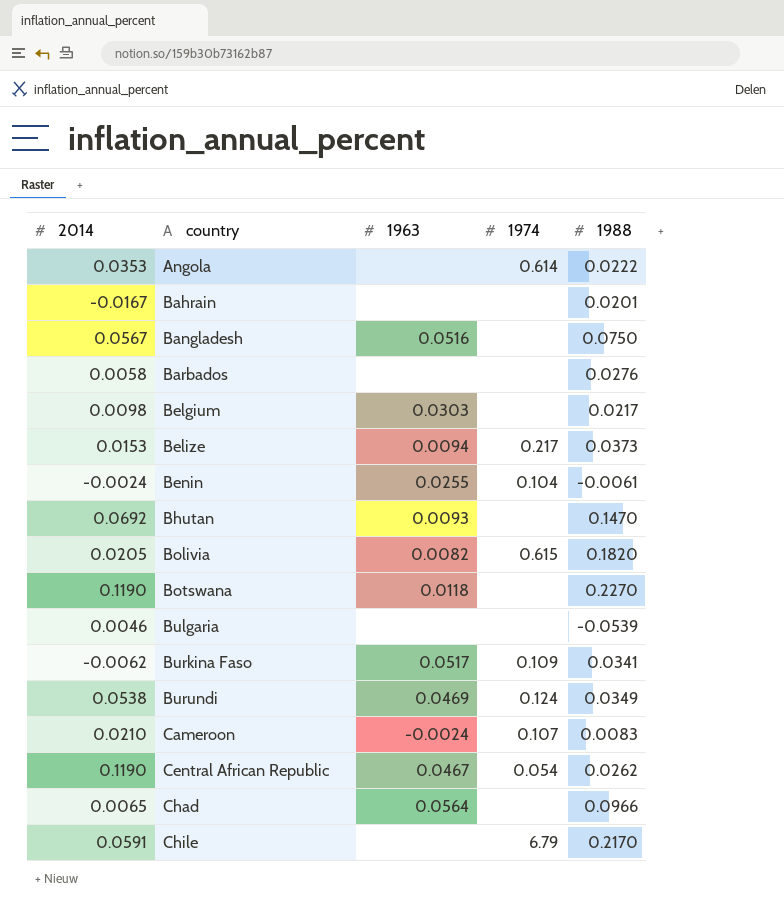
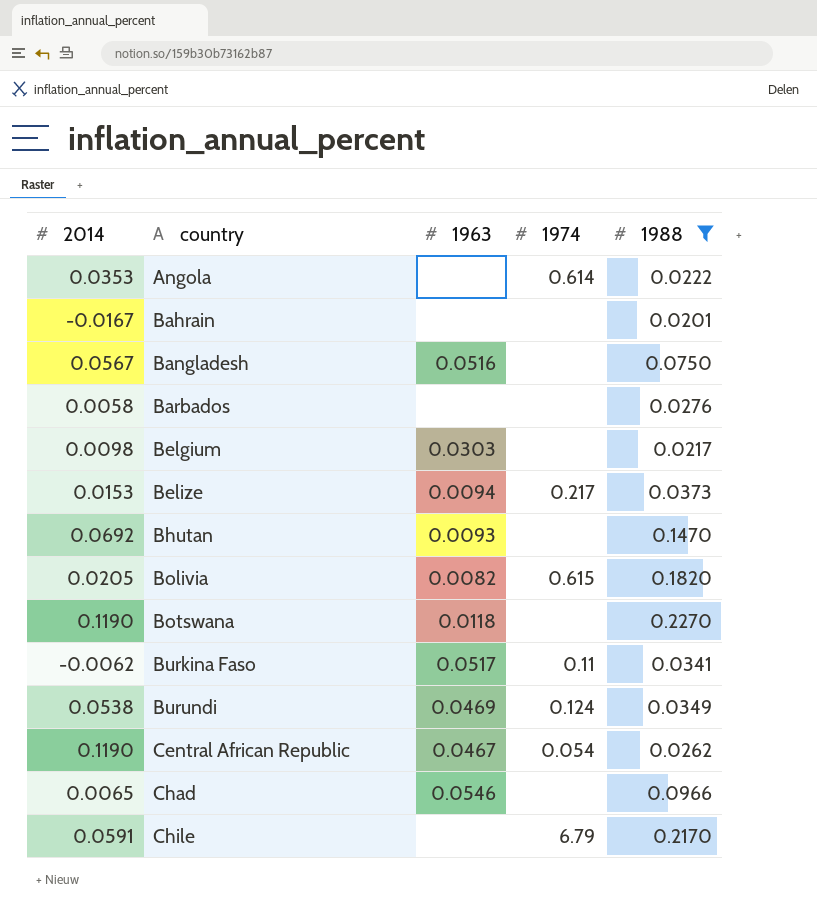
filter: none -> 1988 >= 0.0201
Burkina Faso | 1974: 0.109 -> 0.11
Chad | 1963: 0.0564 -> 0.0546

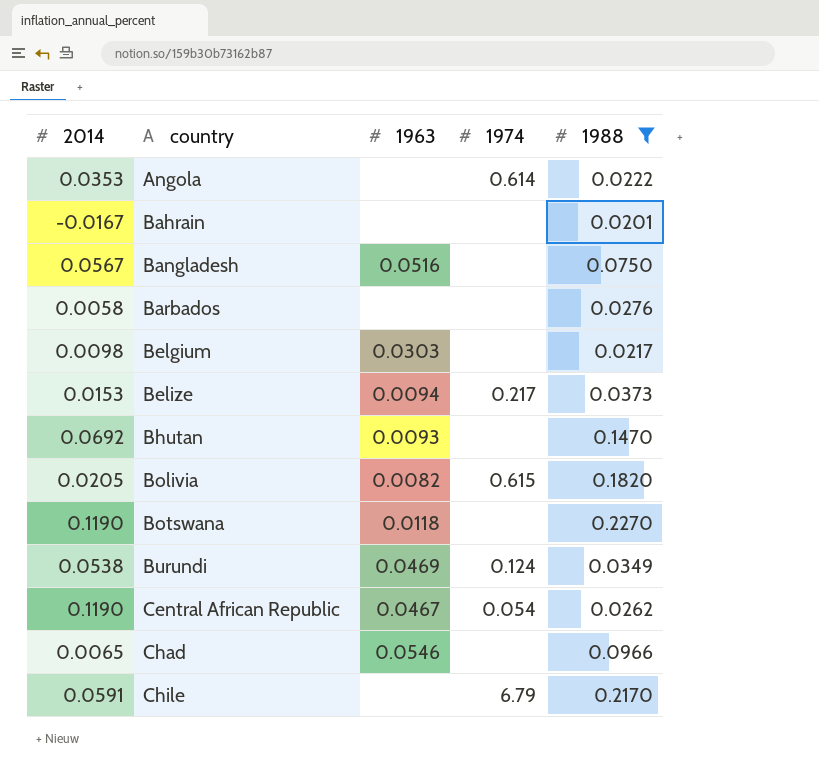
row Burkina Faso: -0.0062 | 0.0517 | 0.11 | 0.0341 -> none

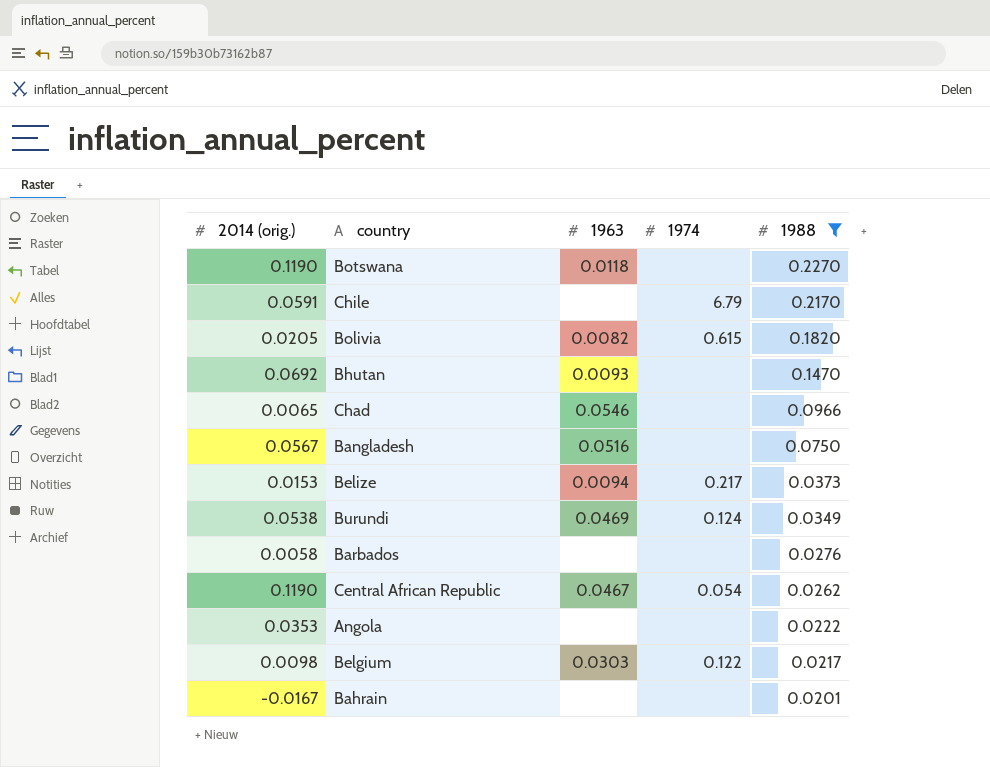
row order: country ascending -> 1988 descending
column name: 2014 -> 2014 (orig.)
Angola | 1974: 0.614 -> none
Belgium | 1974: none -> 0.122

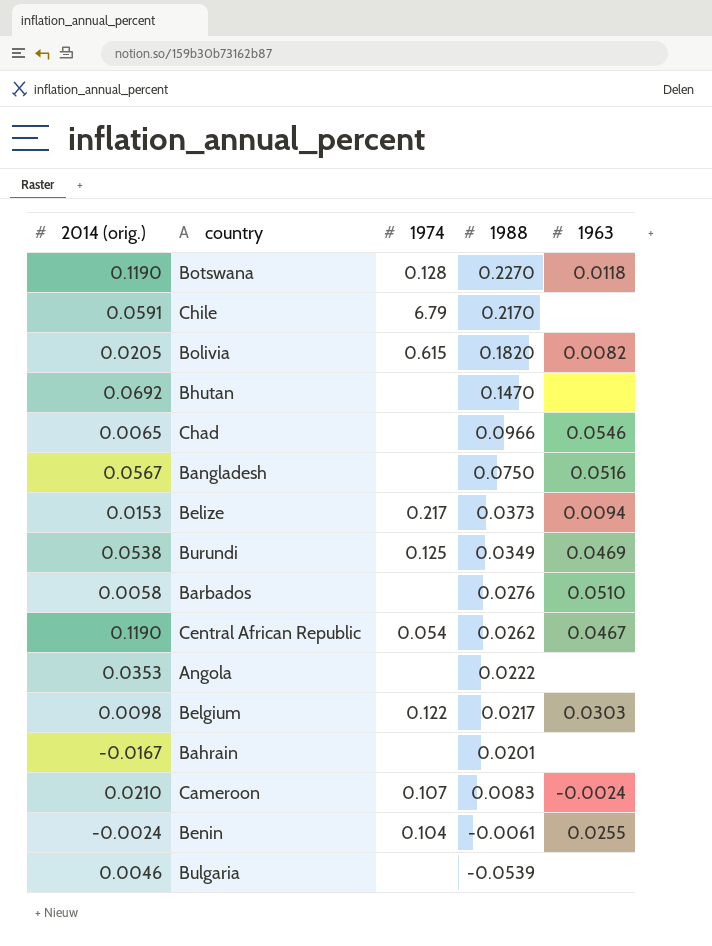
filter: 1988 >= 0.0201 -> none
column 1963 | position: 3 -> 5
Botswana | 1974: none -> 0.128
Bhutan | 1963: 0.0093 -> none
Burundi | 1974: 0.124 -> 0.125
Barbados | 1963: none -> 0.0510

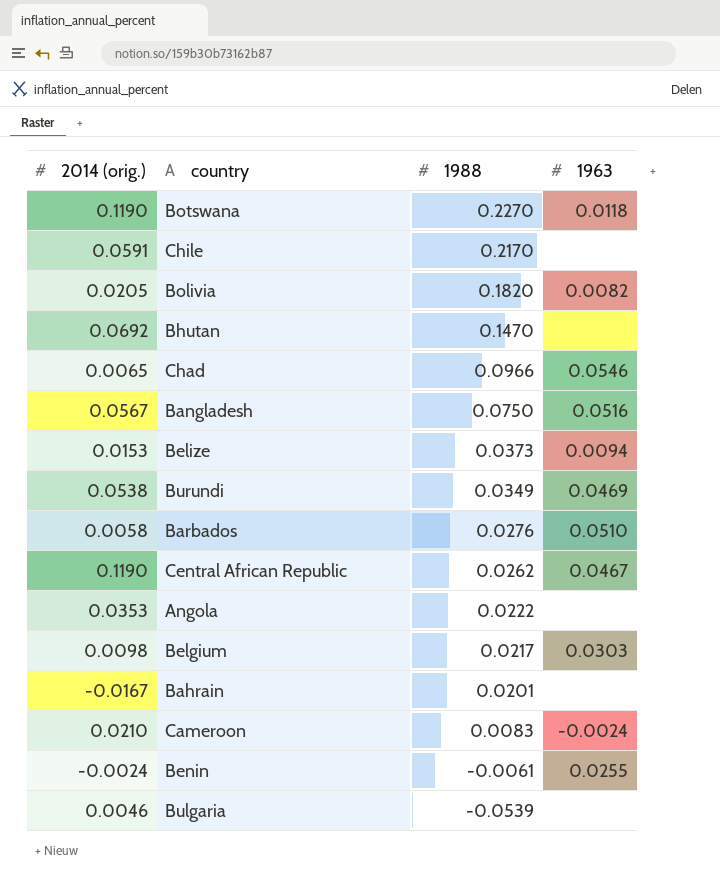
column 1974 | position: 3 -> none

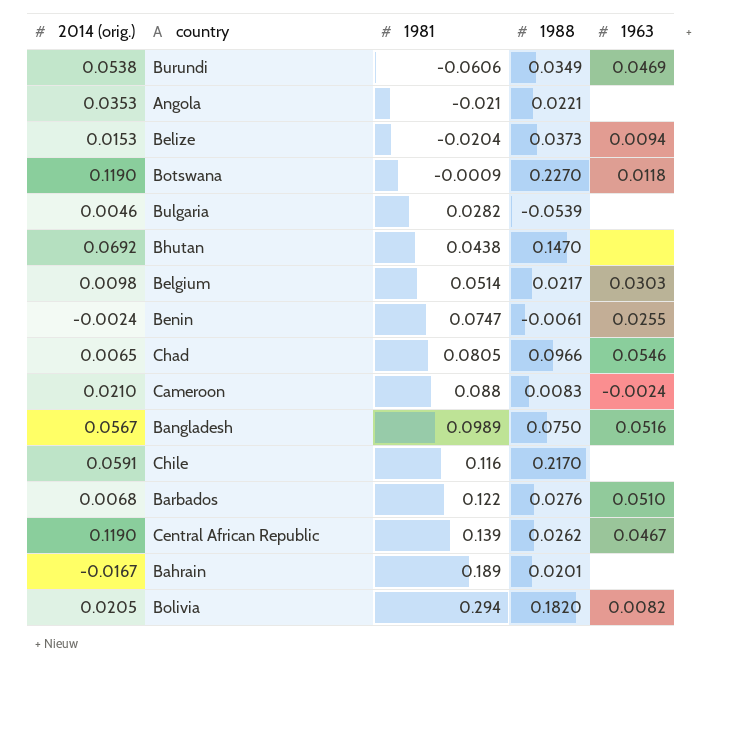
row order: 1988 descending -> 1981 ascending
column 1981 | position: none -> 3
Angola | 1988: 0.0222 -> 0.0221
Barbados | 2014 (orig.): 0.0058 -> 0.0068

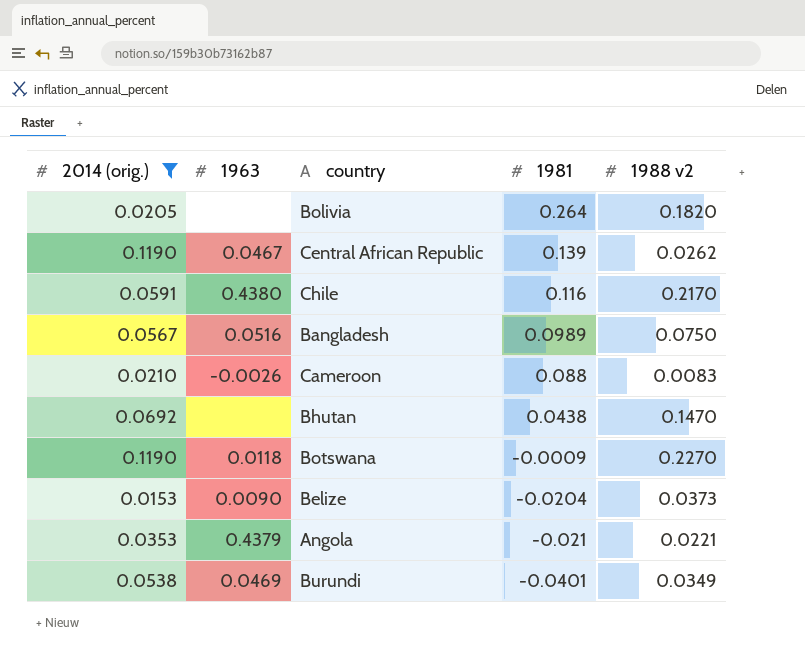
filter: none -> 2014 (orig.) >= 0.0153
row order: 1981 ascending -> 1981 descending
column 1963 | position: 5 -> 2
column name: 1988 -> 1988 v2
Bolivia | 1963: 0.0082 -> none
Bolivia | 1981: 0.294 -> 0.264
Chile | 1963: none -> 0.4380
Cameroon | 1963: -0.0024 -> -0.0026
Belize | 1963: 0.0094 -> 0.0090
Angola | 1963: none -> 0.4379
Burundi | 1981: -0.0606 -> -0.0401

